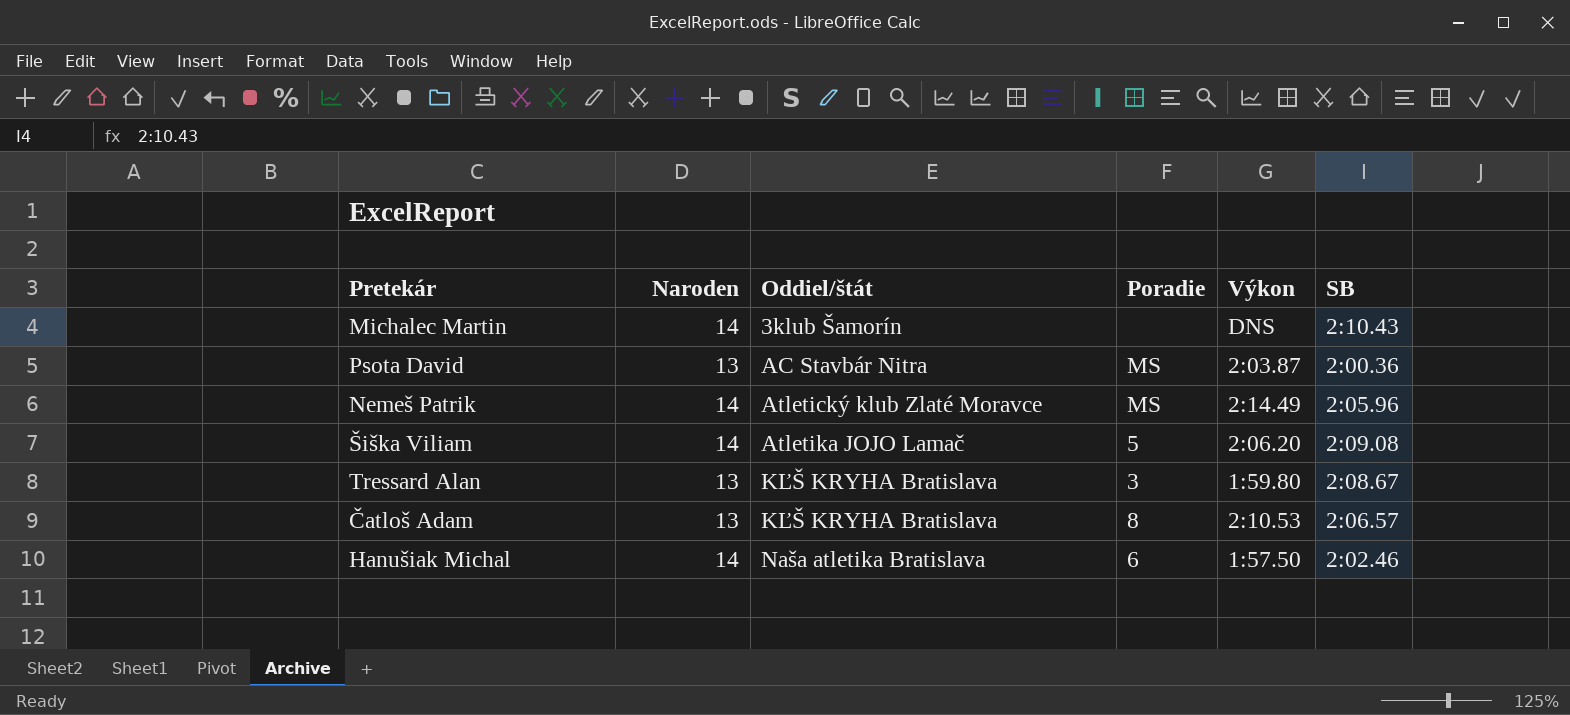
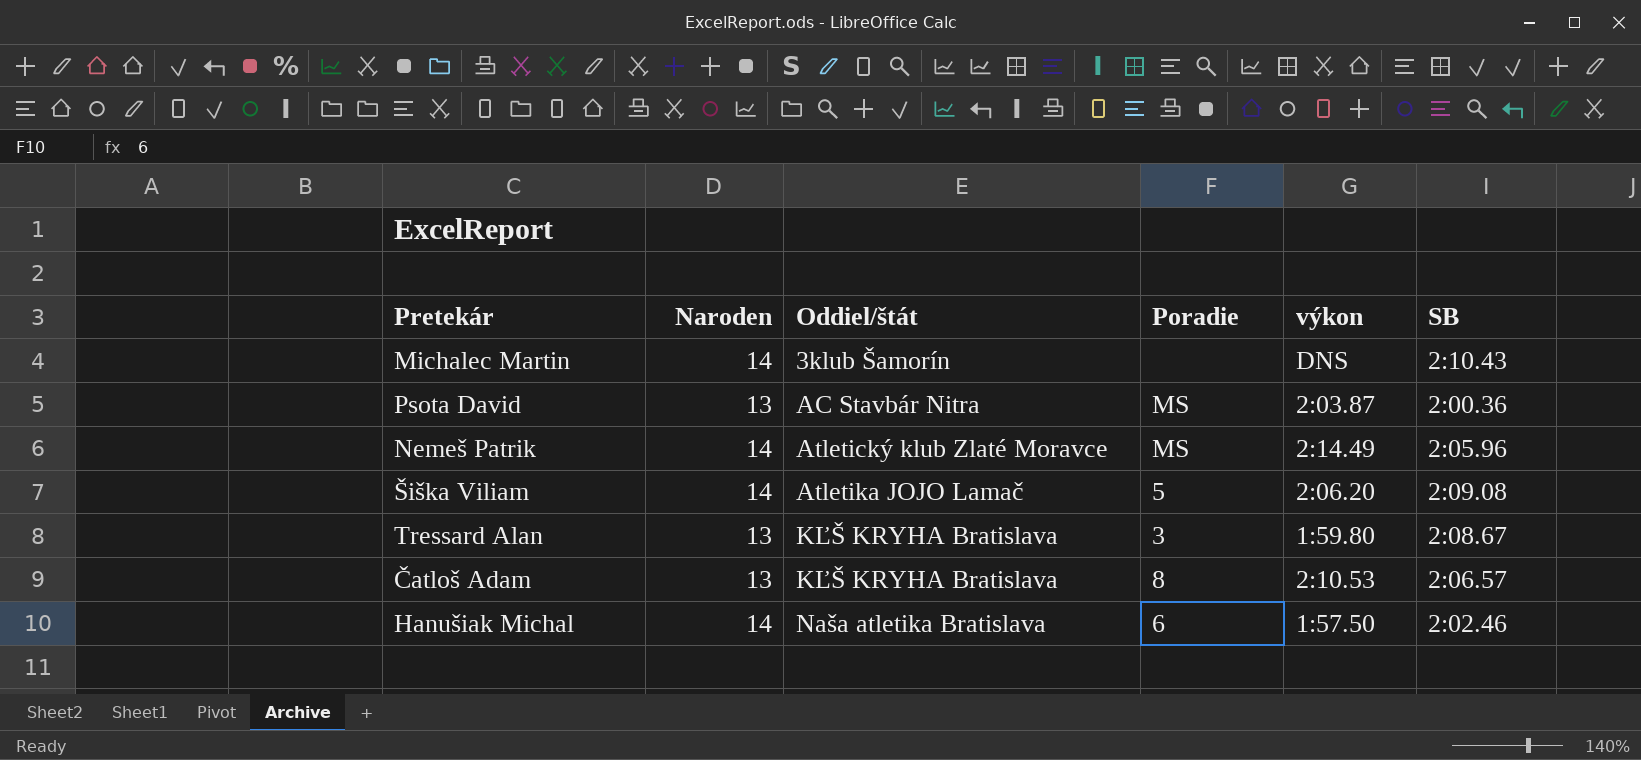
column name: Výkon -> výkon

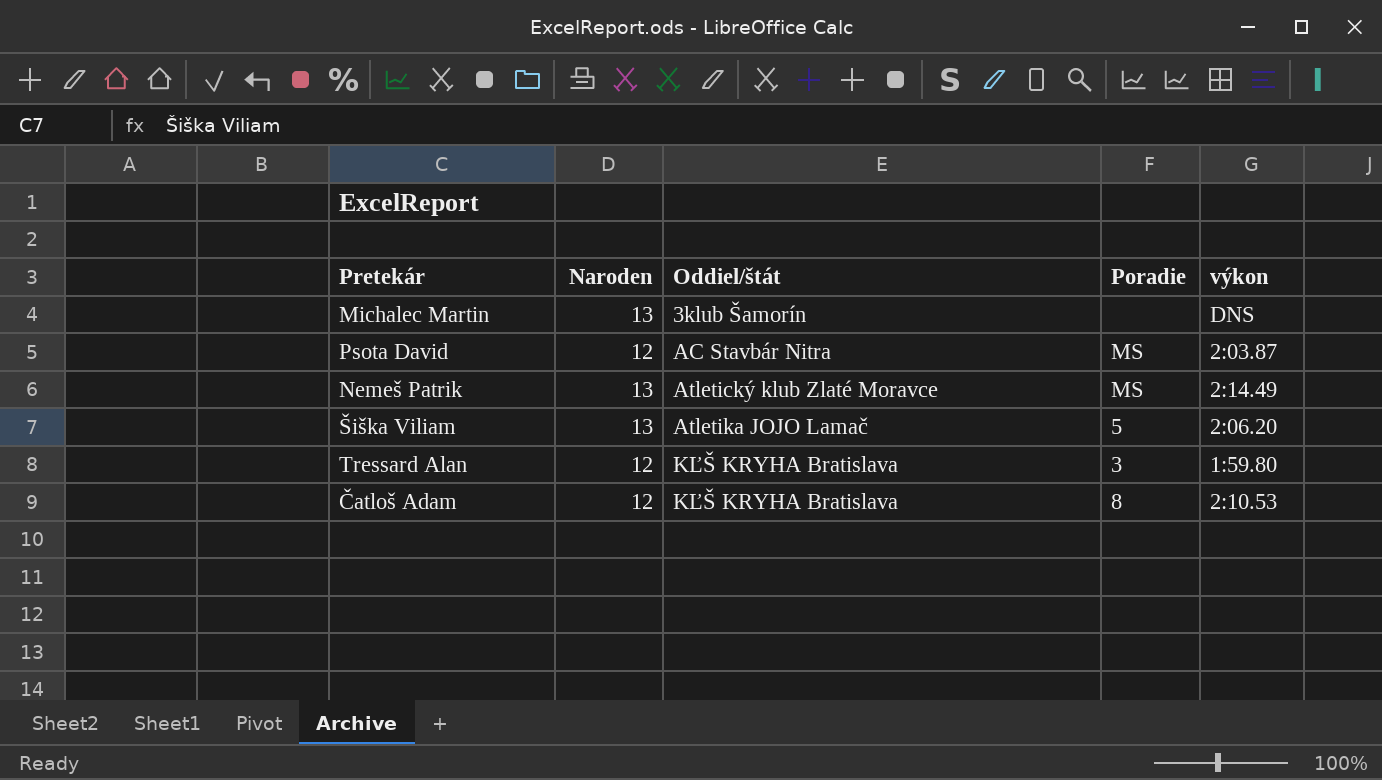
column SB | position: 6 -> none
row Hanušiak Michal: 14 | Naša atletika Bratislava | 6 | 1:57.50 | 2:02.46 -> none
Michalec Martin | Naroden: 14 -> 13
Psota David | Naroden: 13 -> 12
Nemeš Patrik | Naroden: 14 -> 13
Šiška Viliam | Naroden: 14 -> 13
Tressard Alan | Naroden: 13 -> 12
Čatloš Adam | Naroden: 13 -> 12

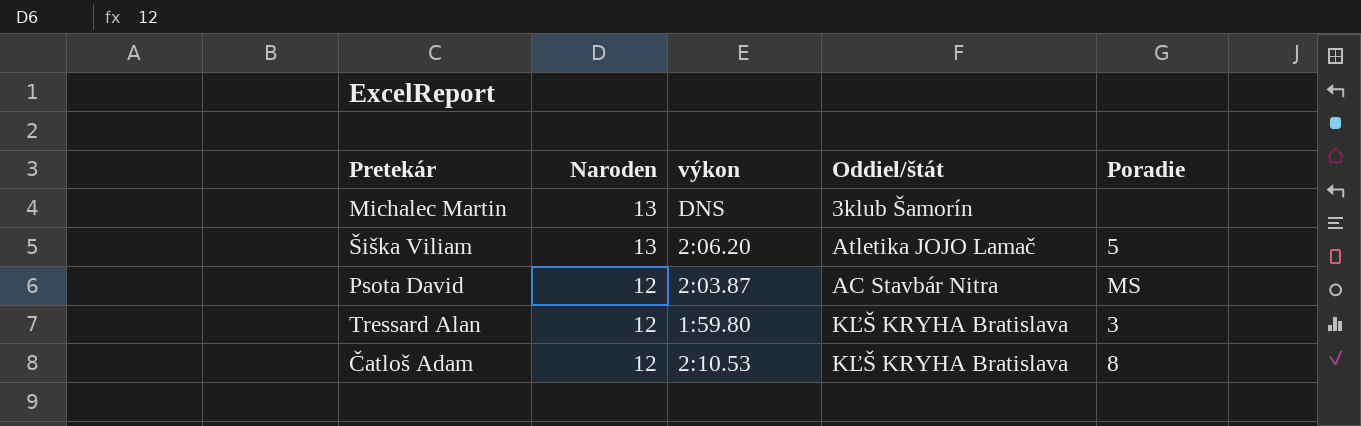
row order: Oddiel/štát ascending -> Naroden descending
column výkon | position: 5 -> 3
row Nemeš Patrik: 13 | Atletický klub Zlaté Moravce | MS | 2:14.49 -> none

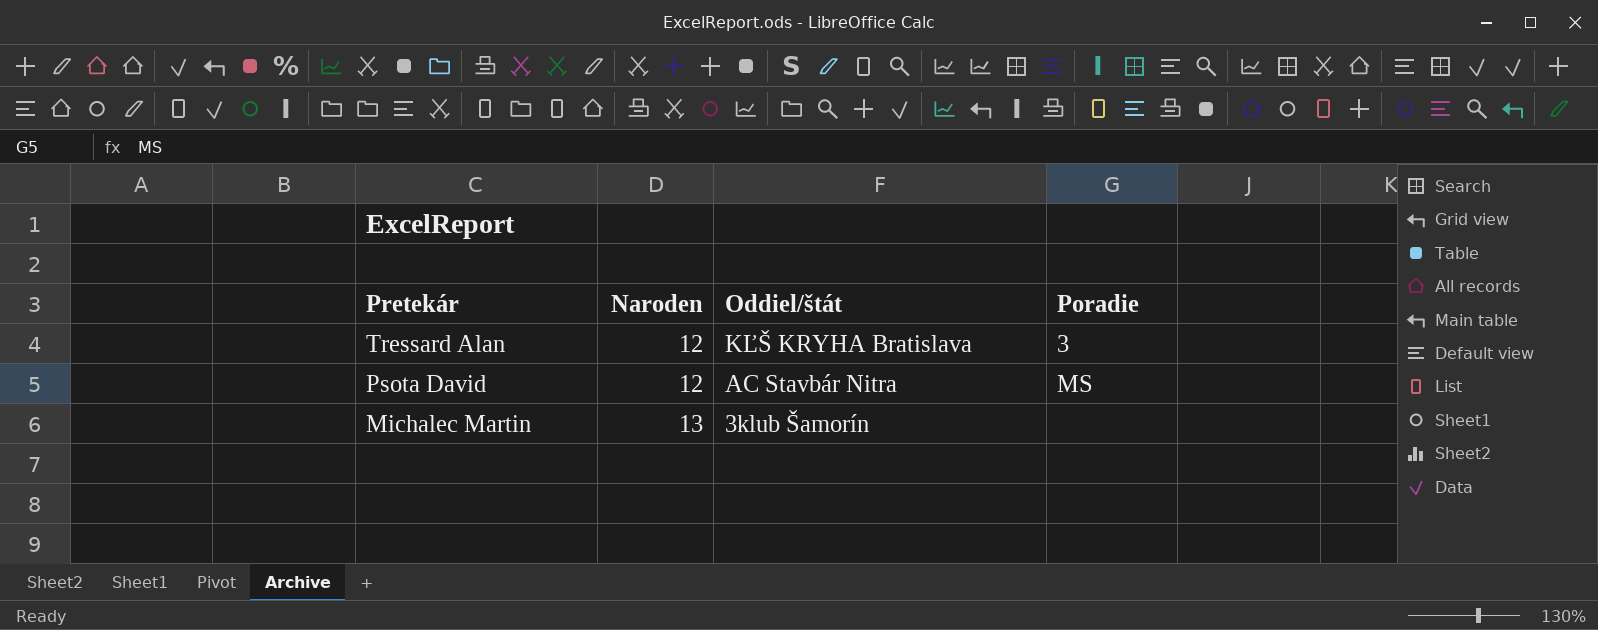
row order: Naroden descending -> Pretekár descending
column výkon | position: 3 -> none
row Šiška Viliam: 13 | 2:06.20 | Atletika JOJO Lamač | 5 -> none
row Čatloš Adam: 12 | 2:10.53 | KĽŠ KRYHA Bratislava | 8 -> none

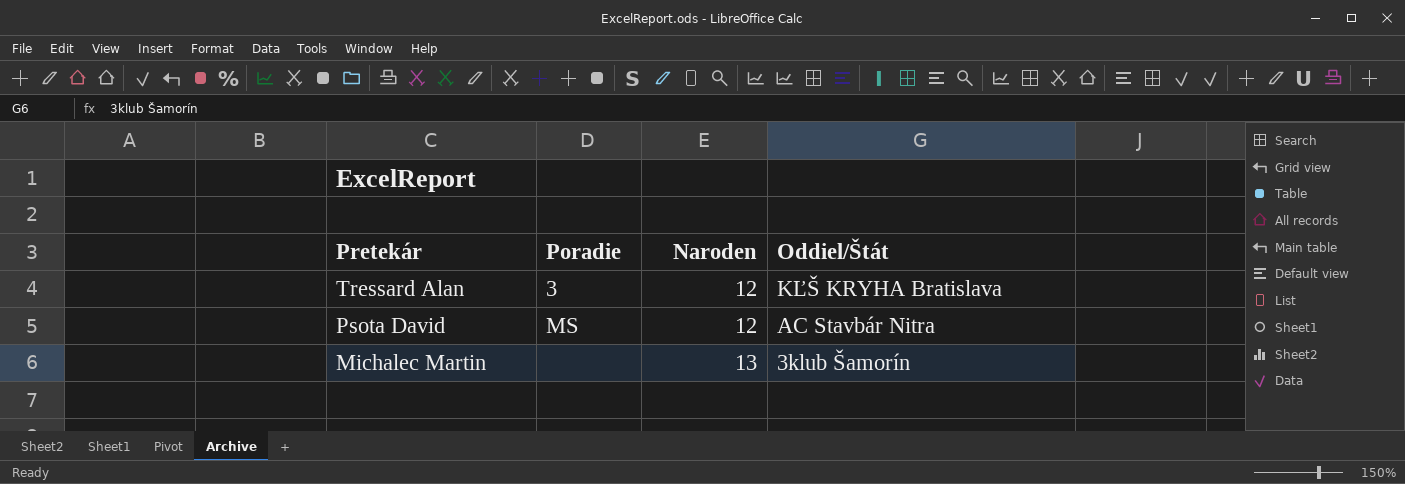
column Poradie | position: 4 -> 2
column name: Oddiel/štát -> Oddiel/Štát

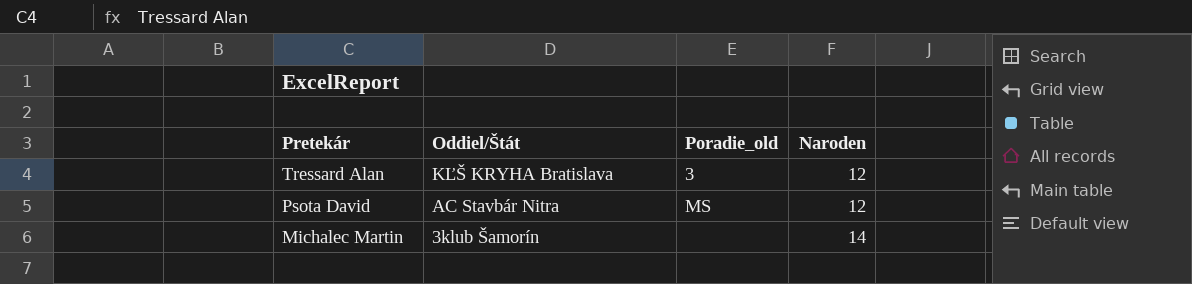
column Oddiel/Štát | position: 4 -> 2
column name: Poradie -> Poradie_old
Michalec Martin | Naroden: 13 -> 14

